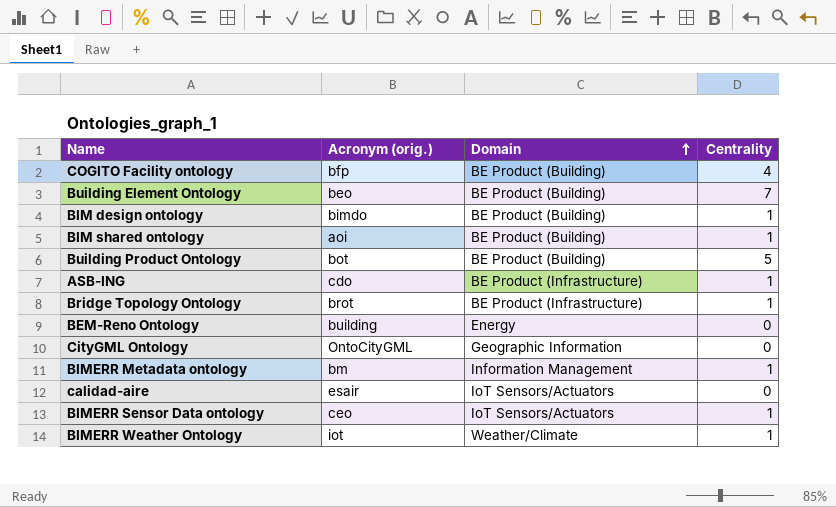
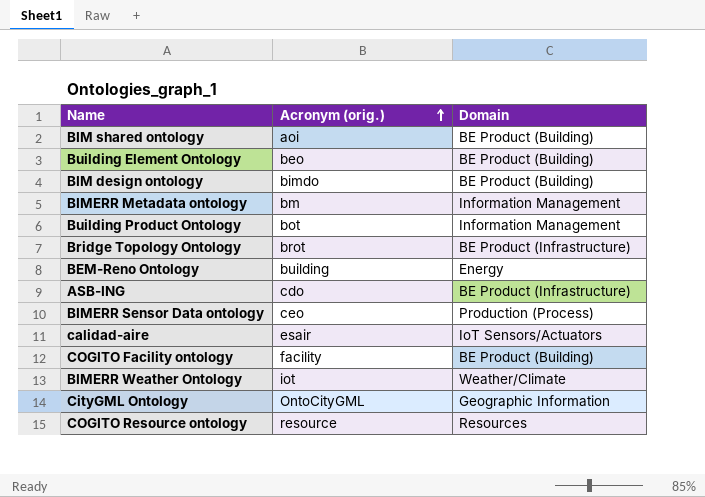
row order: Domain ascending -> Acronym (orig.) ascending
column Centrality | position: 4 -> none
Building Product Ontology | Domain: BE Product (Building) -> Information Management
BIMERR Sensor Data ontology | Domain: IoT Sensors/Actuators -> Production (Process)
COGITO Facility ontology | Acronym (orig.): bfp -> facility
row COGITO Resource ontology: none -> resource | Resources

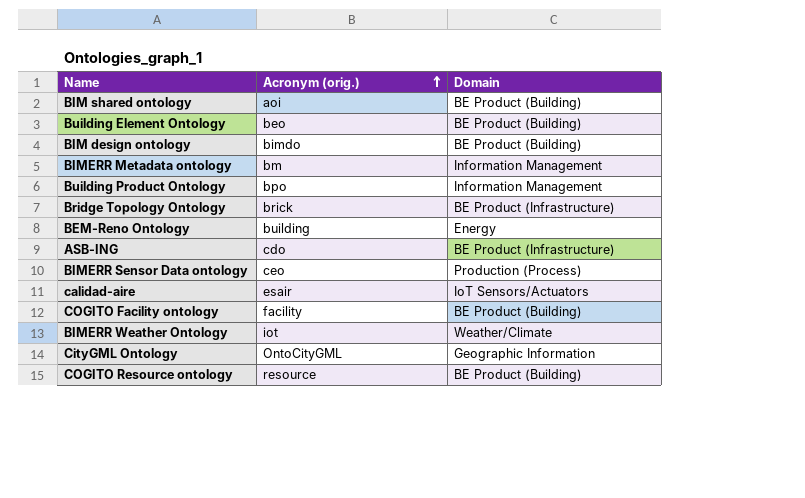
Building Product Ontology | Acronym (orig.): bot -> bpo
Bridge Topology Ontology | Acronym (orig.): brot -> brick
COGITO Resource ontology | Domain: Resources -> BE Product (Building)

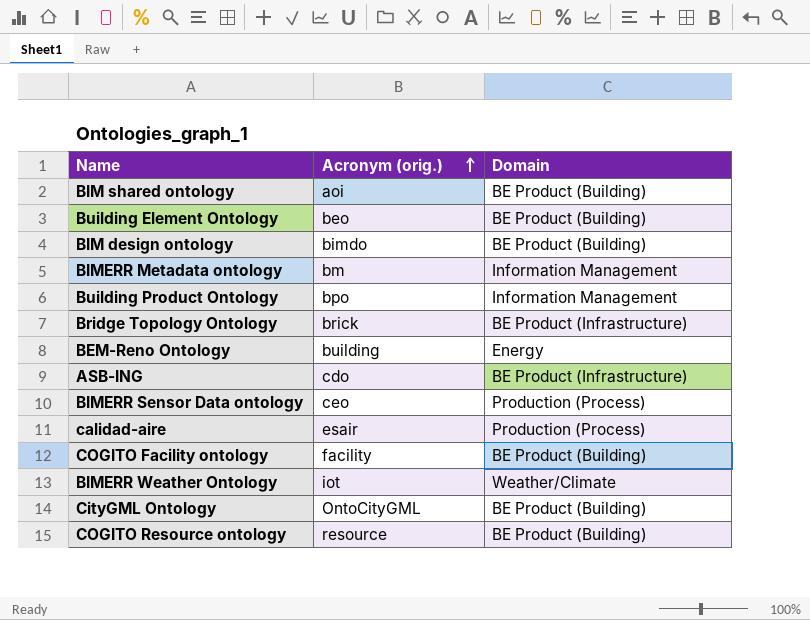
calidad-aire | Domain: IoT Sensors/Actuators -> Production (Process)
CityGML Ontology | Domain: Geographic Information -> BE Product (Building)

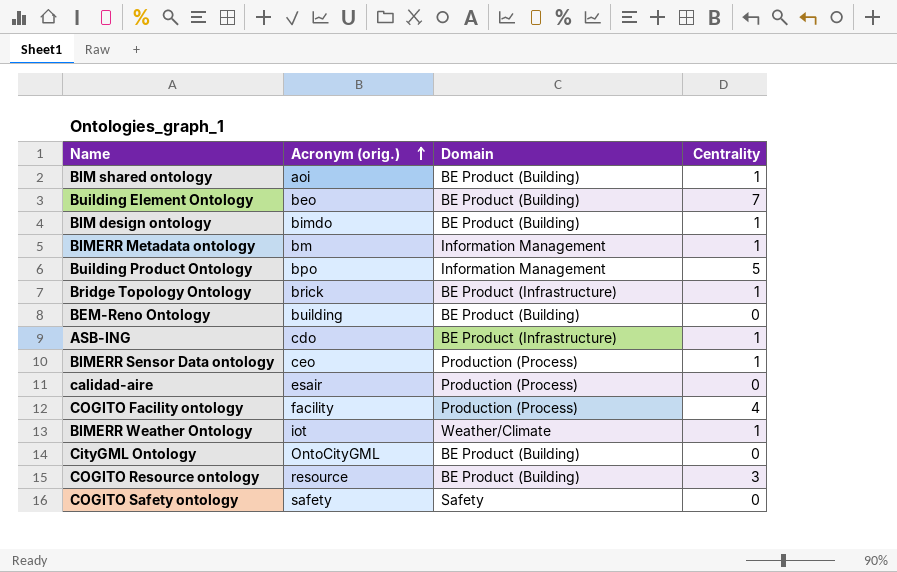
column Centrality | position: none -> 4
BEM-Reno Ontology | Domain: Energy -> BE Product (Building)
COGITO Facility ontology | Domain: BE Product (Building) -> Production (Process)
row COGITO Safety ontology: none -> safety | Safety | 0

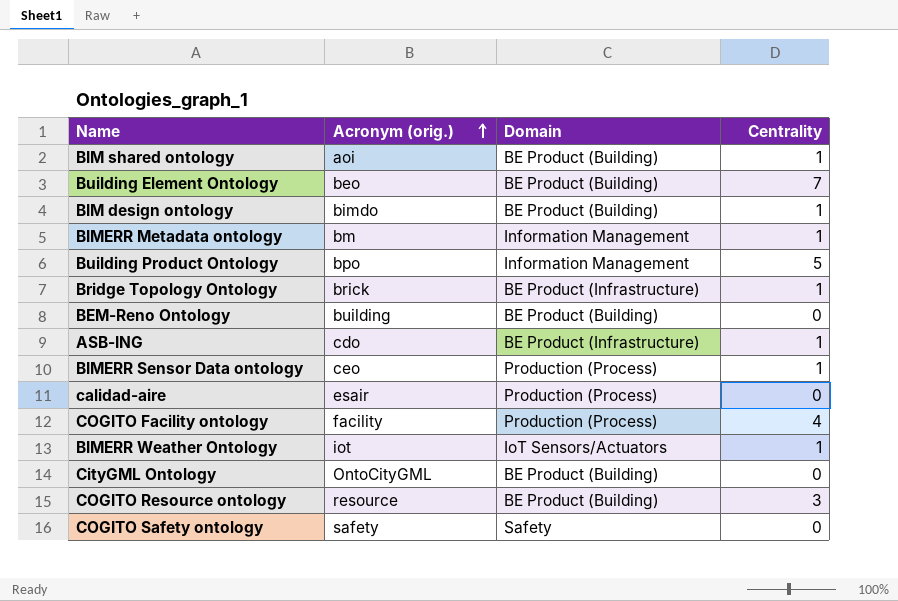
BIMERR Weather Ontology | Domain: Weather/Climate -> IoT Sensors/Actuators

